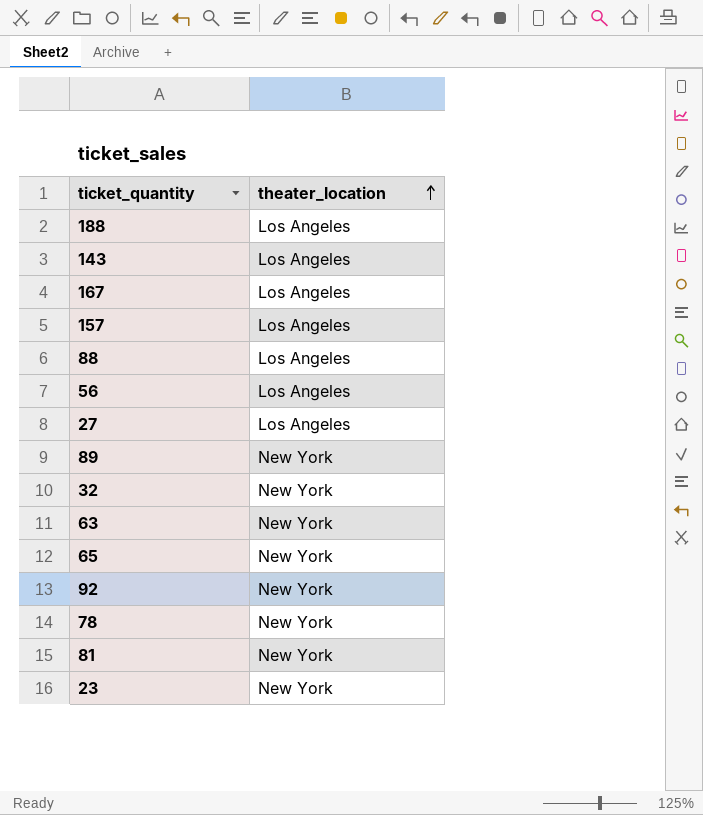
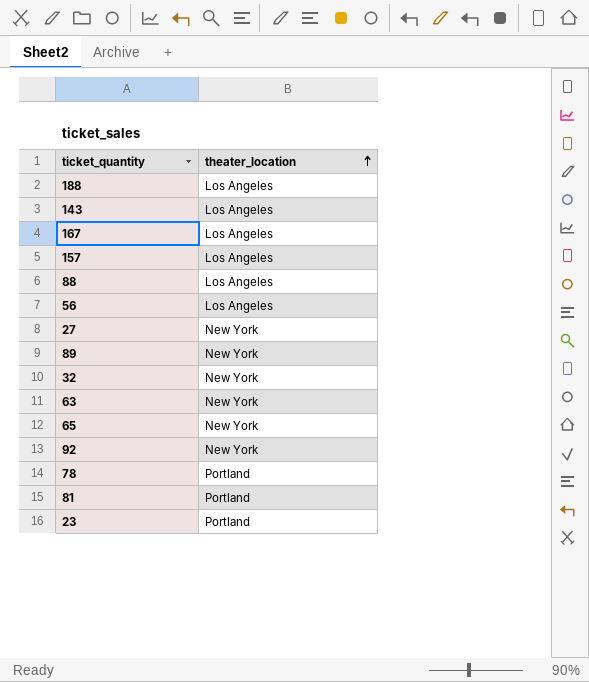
27 | theater_location: Los Angeles -> New York
78 | theater_location: New York -> Portland
81 | theater_location: New York -> Portland
23 | theater_location: New York -> Portland

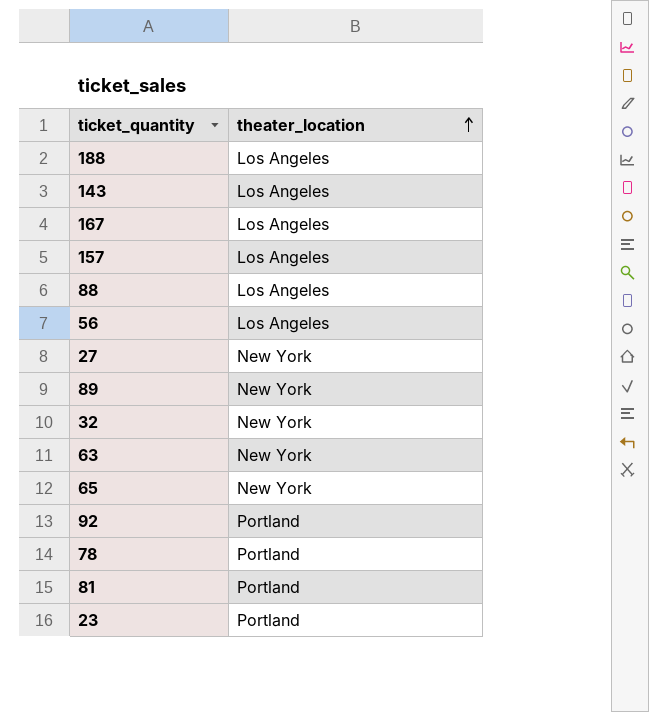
92 | theater_location: New York -> Portland

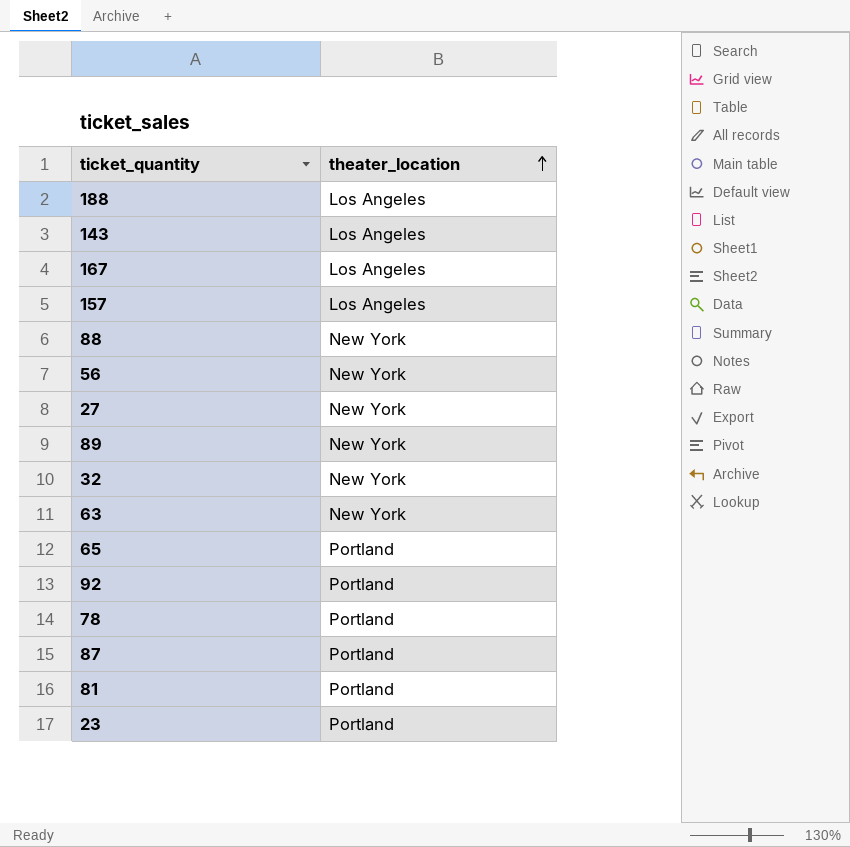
88 | theater_location: Los Angeles -> New York
56 | theater_location: Los Angeles -> New York
65 | theater_location: New York -> Portland
row 87: none -> Portland

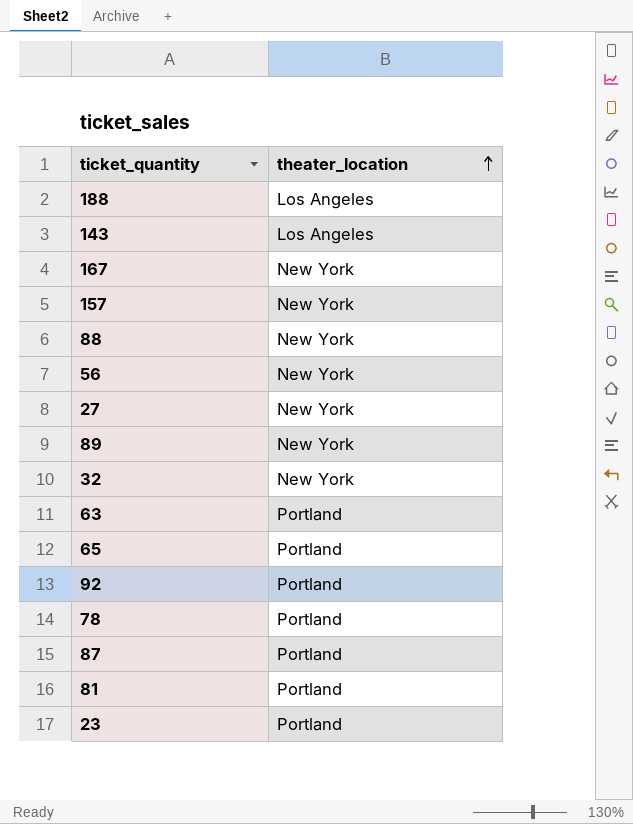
167 | theater_location: Los Angeles -> New York
157 | theater_location: Los Angeles -> New York
63 | theater_location: New York -> Portland

